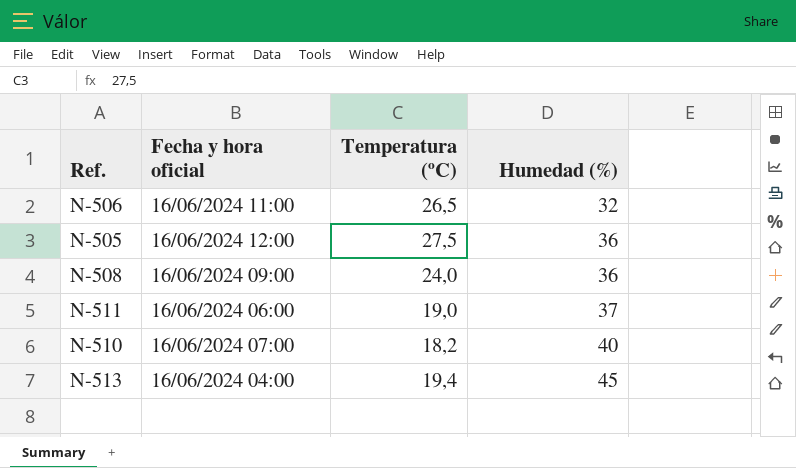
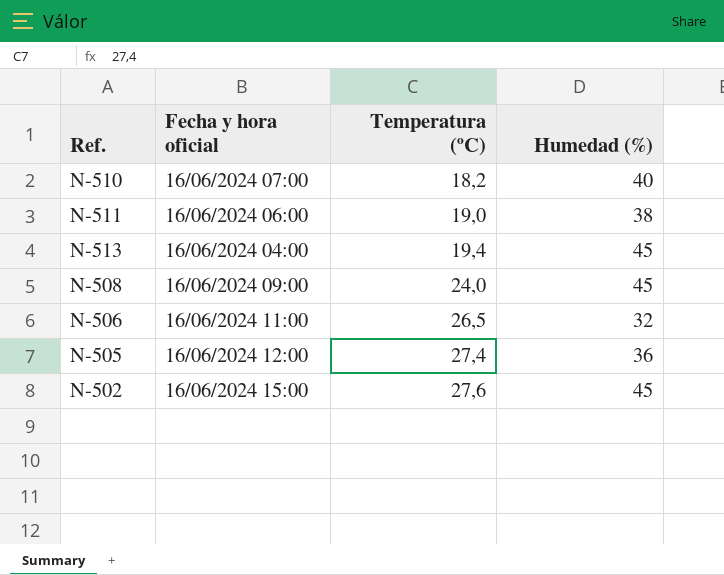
row order: Humedad (%) ascending -> Temperatura (ºC) ascending
N-511 | Humedad (%): 37 -> 38
N-508 | Humedad (%): 36 -> 45
N-505 | Temperatura (ºC): 27,5 -> 27,4
row N-502: none -> 16/06/2024 15:00 | 27,6 | 45

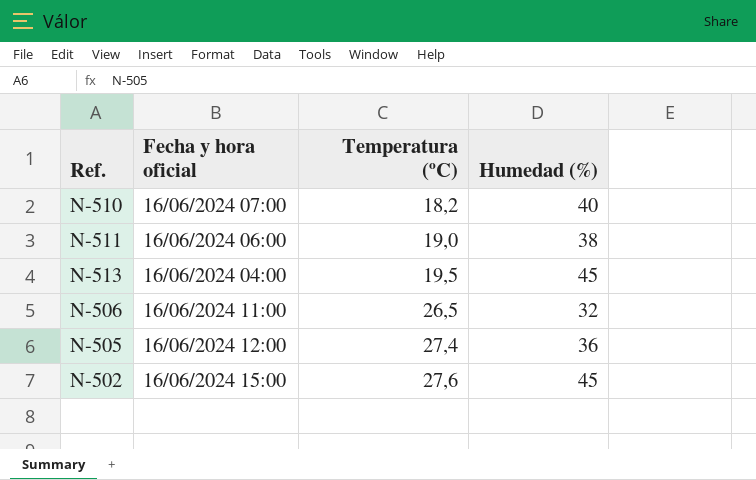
row N-508: 16/06/2024 09:00 | 24,0 | 45 -> none
N-513 | Temperatura (ºC): 19,4 -> 19,5

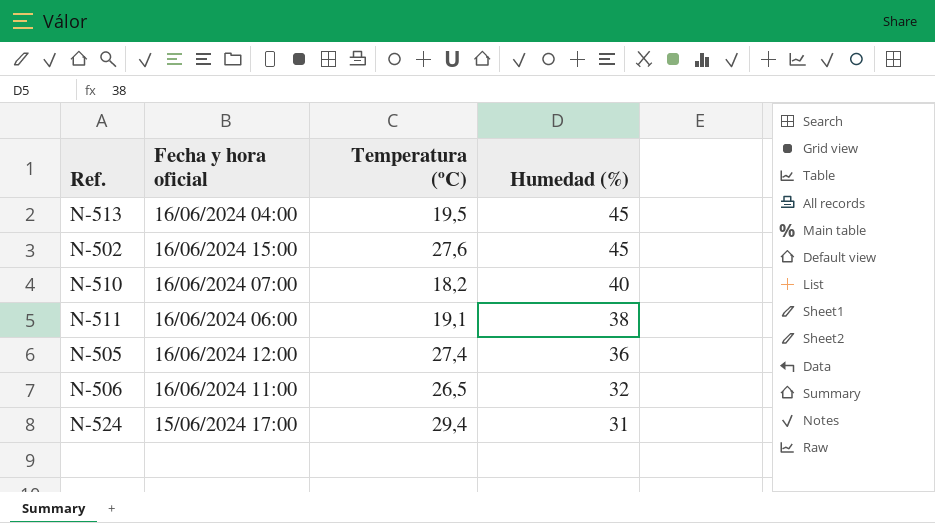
row order: Temperatura (ºC) ascending -> Humedad (%) descending
N-511 | Temperatura (ºC): 19,0 -> 19,1
row N-524: none -> 15/06/2024 17:00 | 29,4 | 31

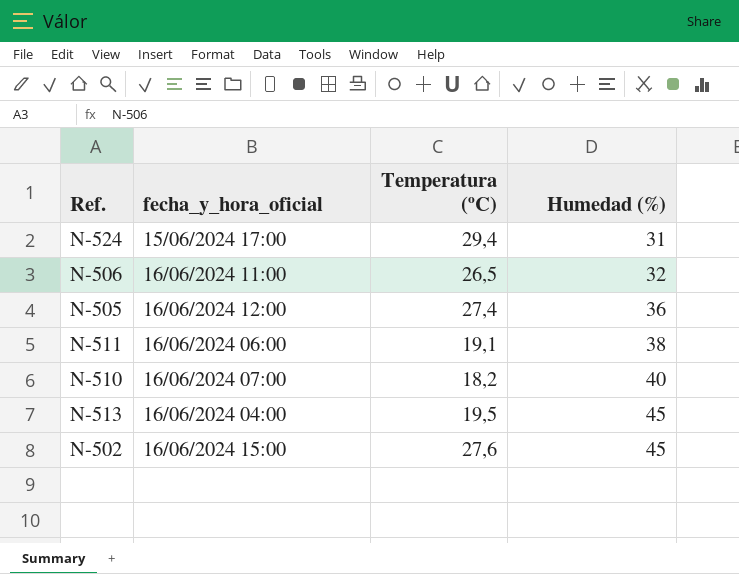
row order: Humedad (%) descending -> Humedad (%) ascending
column name: Fecha y hora oficial -> fecha_y_hora_oficial

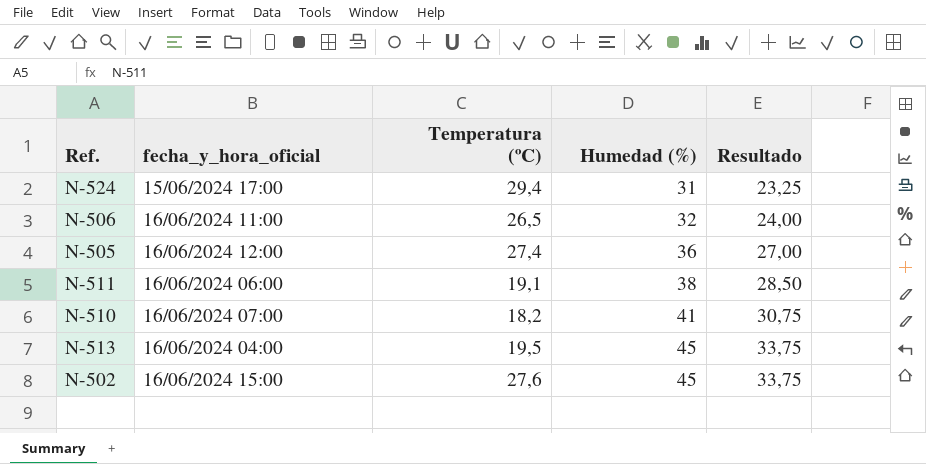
column Resultado | formula: none -> [Humedad (%)] * 0,75
N-510 | Humedad (%): 40 -> 41

